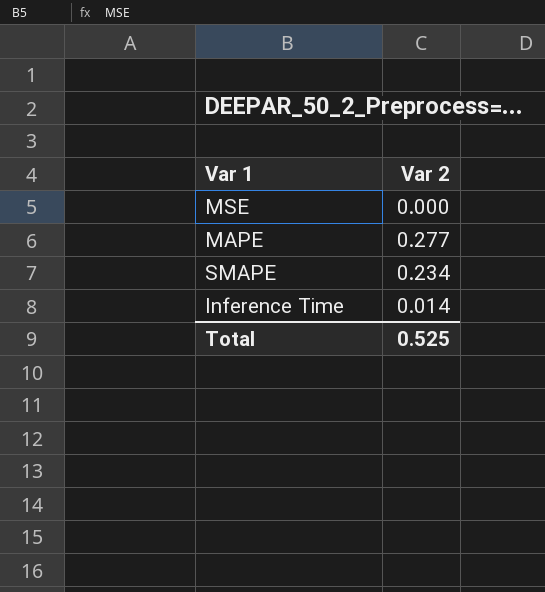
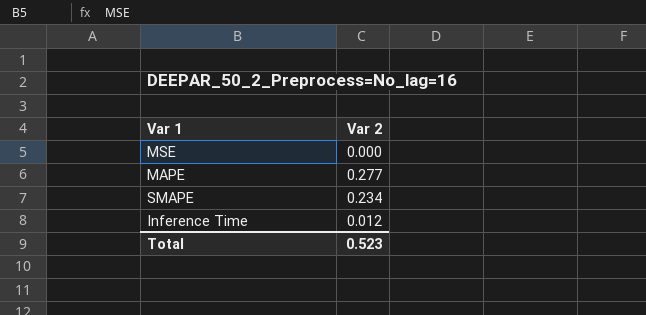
Inference Time | Var 2: 0.014 -> 0.012
Total | Var 2: 0.525 -> 0.523

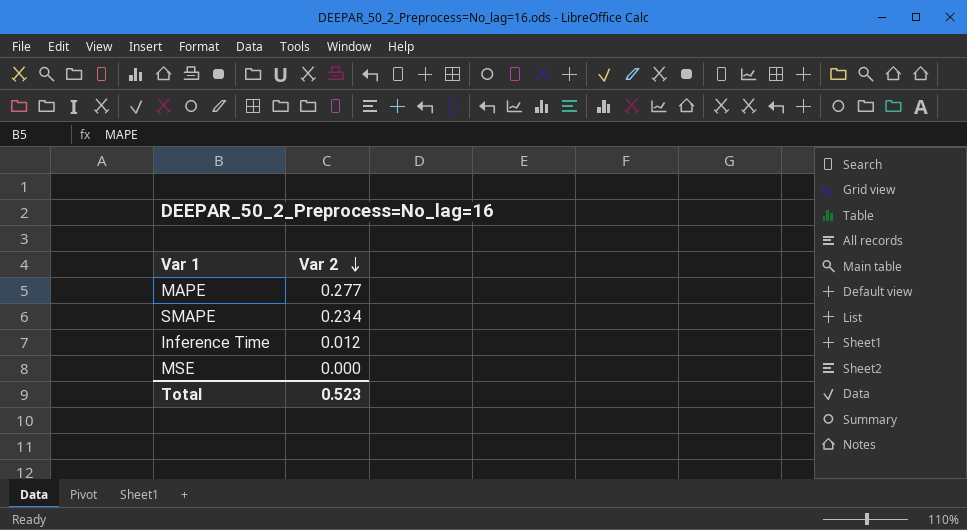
row order: none -> Var 2 descending

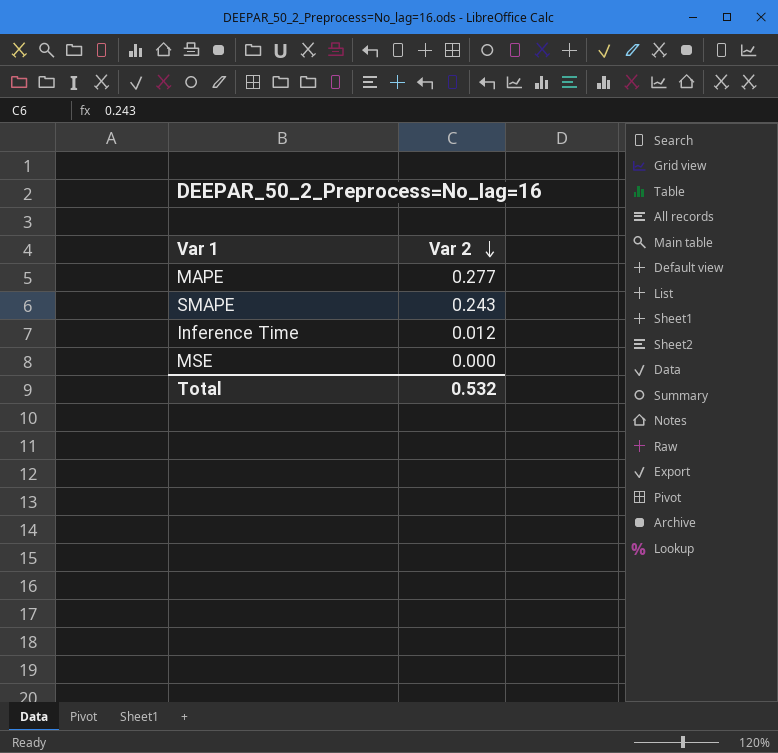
SMAPE | Var 2: 0.234 -> 0.243
Total | Var 2: 0.523 -> 0.532

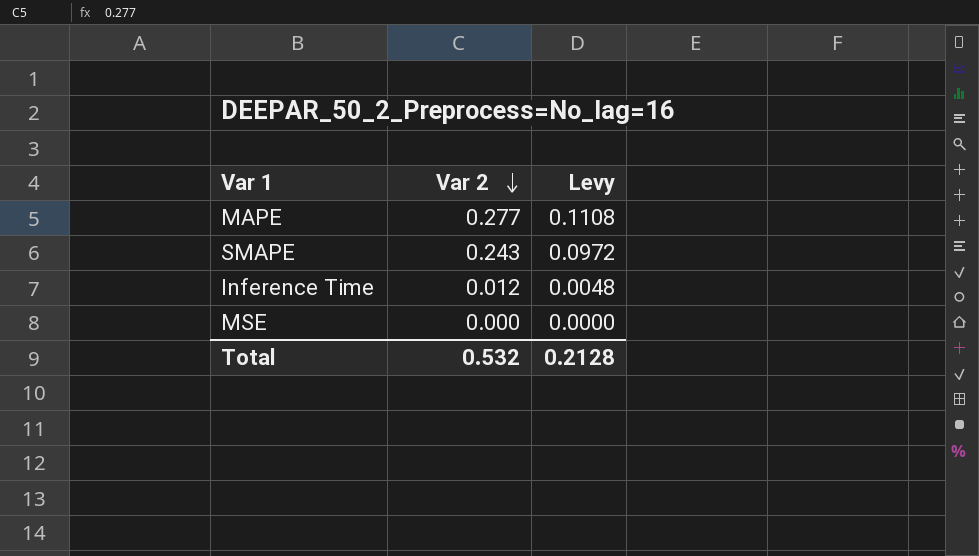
column Levy | formula: none -> [Var 2] * 0.4

